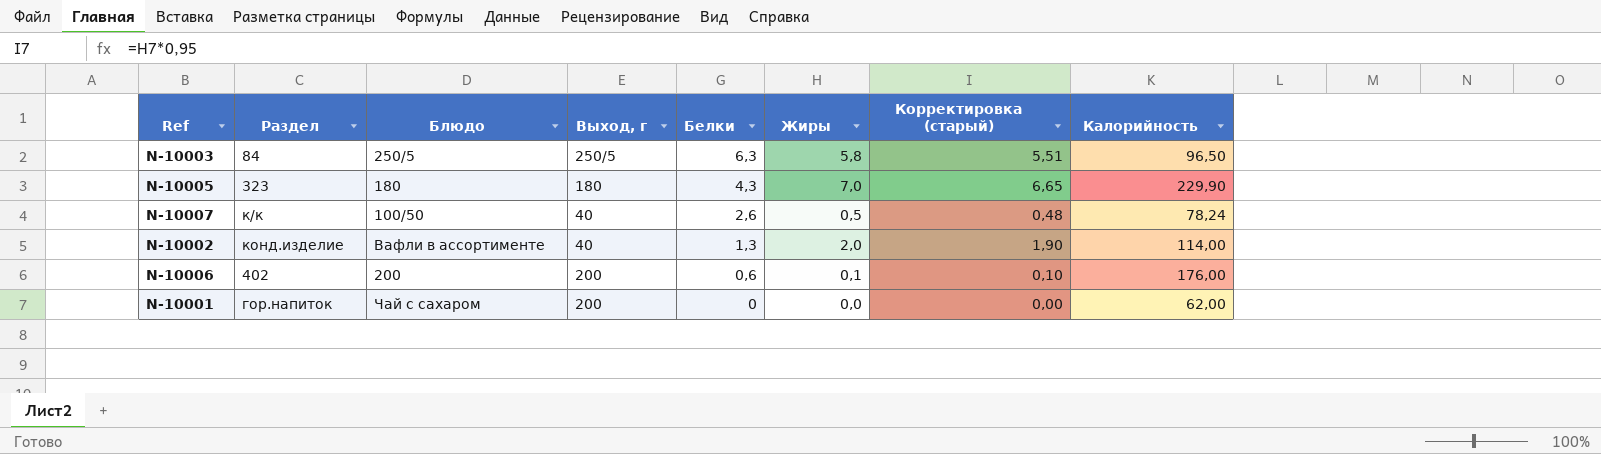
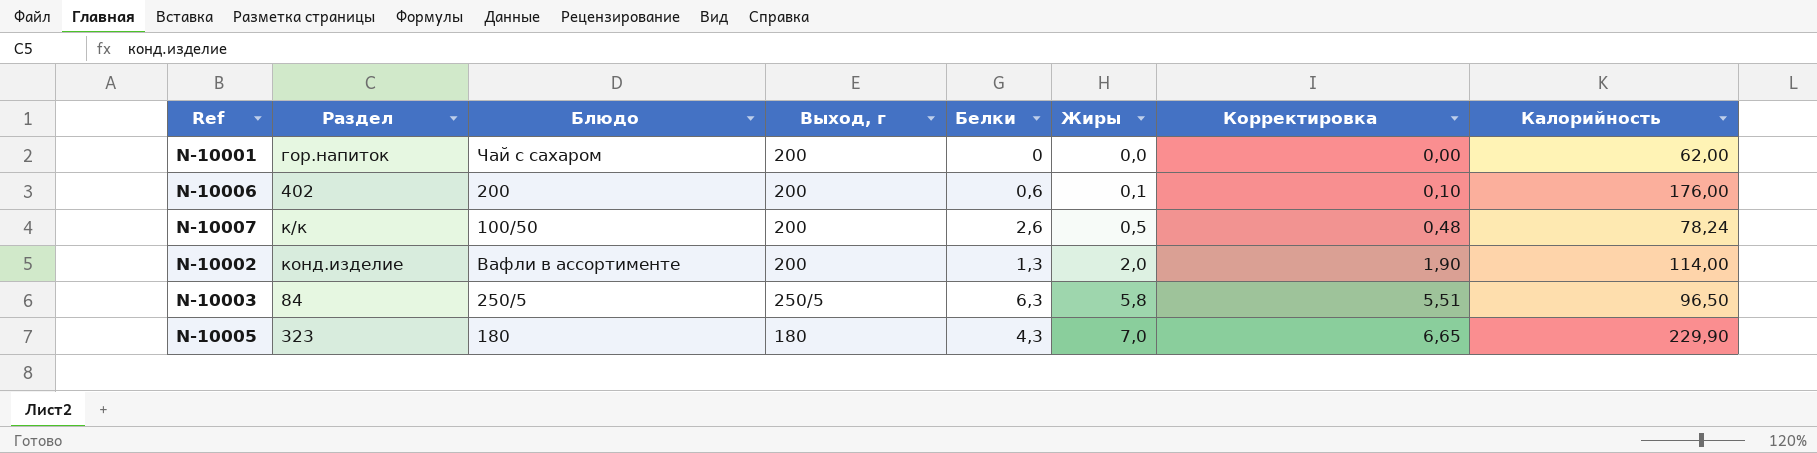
row order: Белки descending -> Жиры ascending
column name: Корректировка (старый) -> Корректировка
N-10007 | Выход, г: 40 -> 200
N-10002 | Выход, г: 40 -> 200

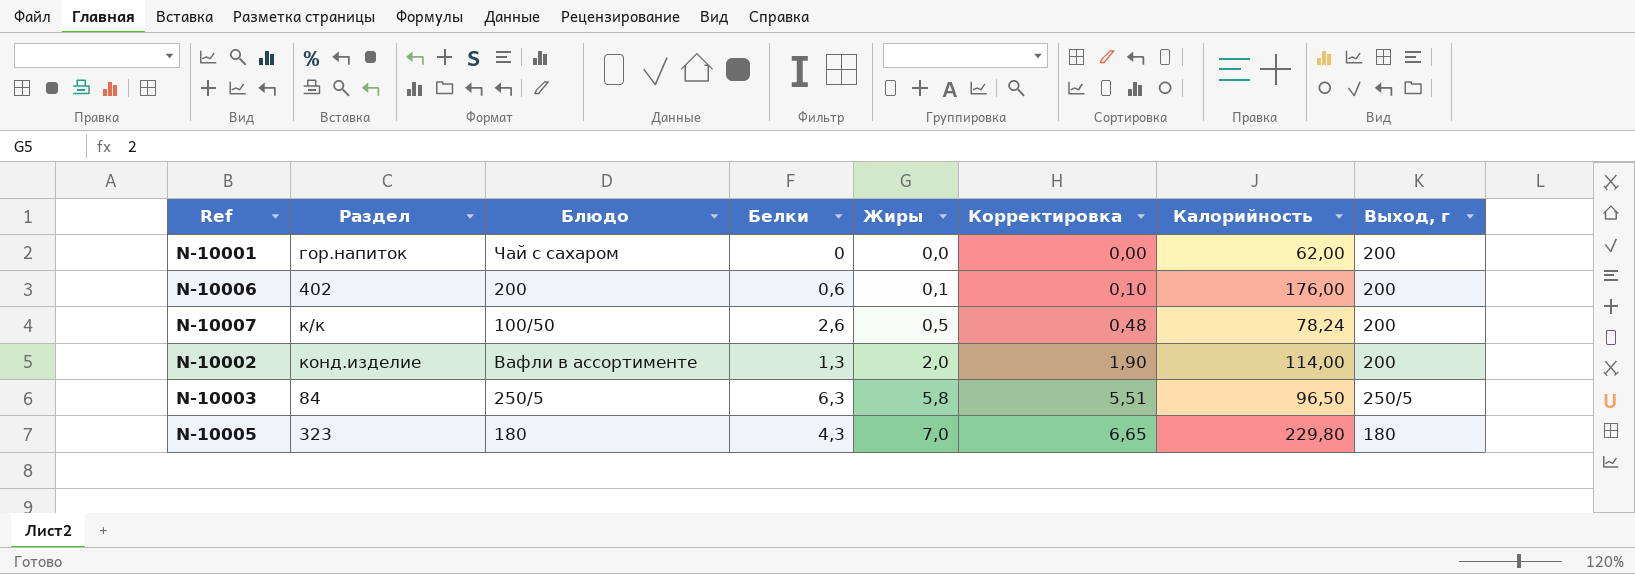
column Выход, г | position: 4 -> 8
N-10005 | Калорийность: 229,90 -> 229,80

